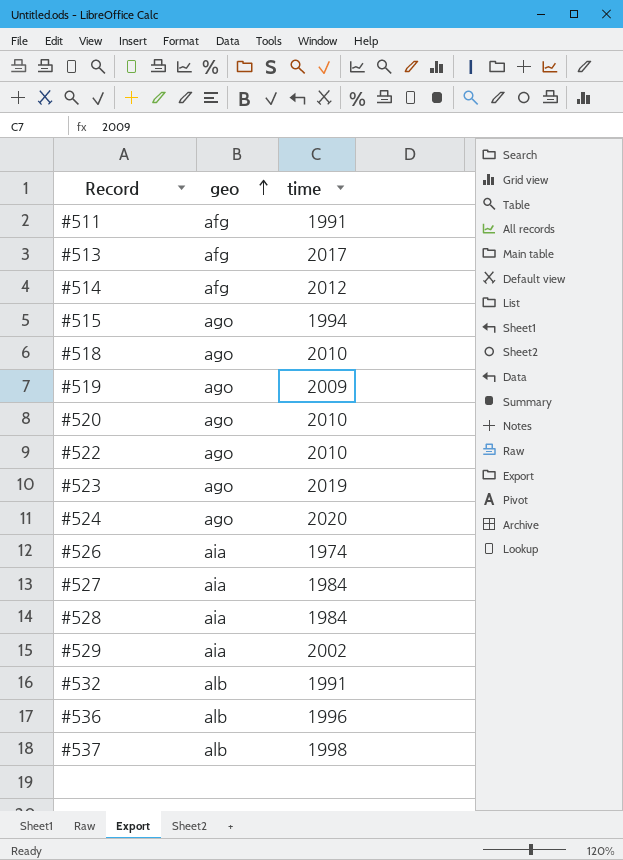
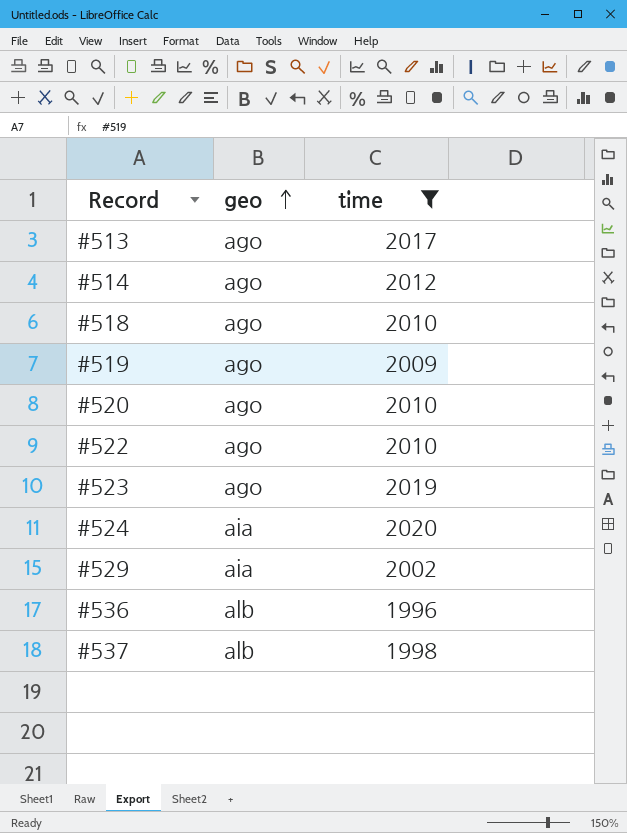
filter: none -> time >= 1996
#513 | geo: afg -> ago
#514 | geo: afg -> ago
#524 | geo: ago -> aia

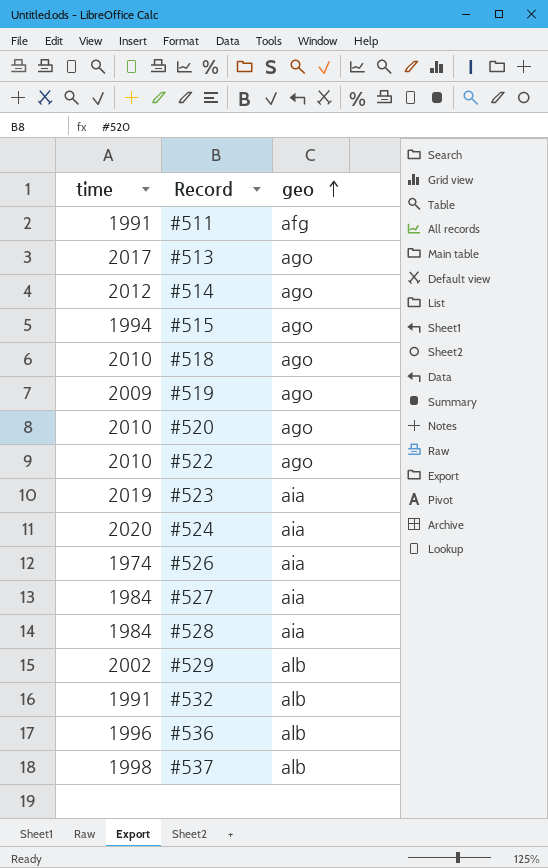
filter: time >= 1996 -> none
column time | position: 3 -> 1
#523 | geo: ago -> aia
#529 | geo: aia -> alb

